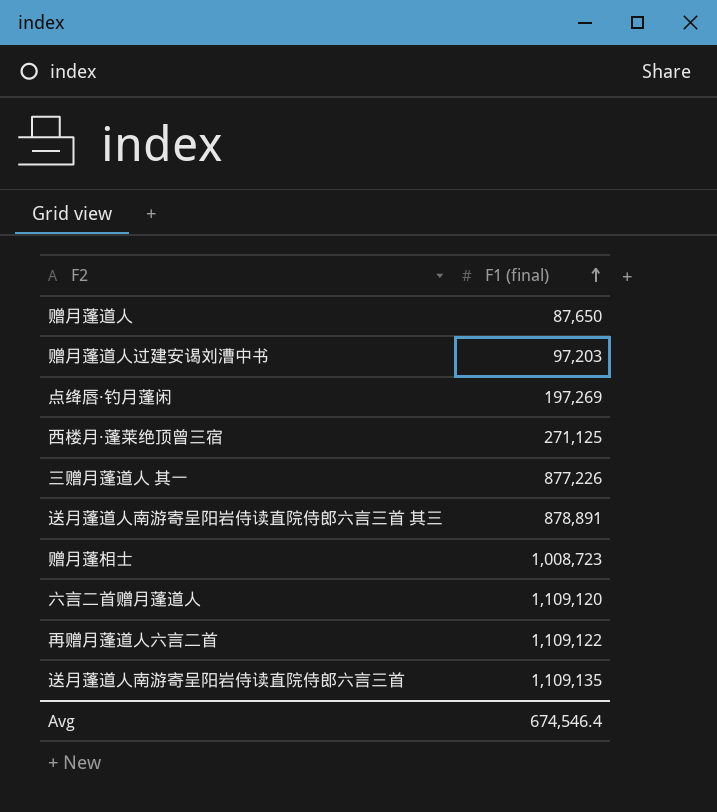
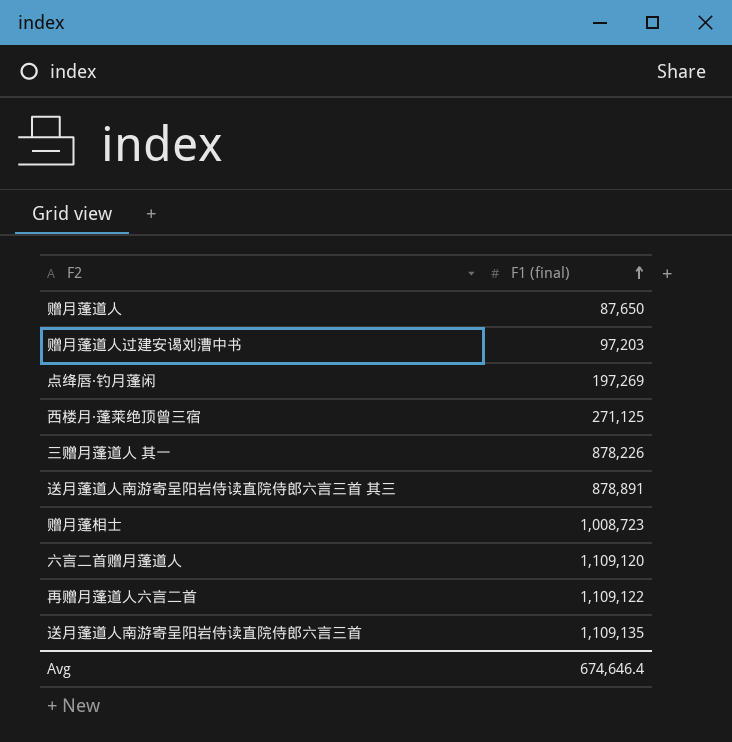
三赠月蓬道人 其一 | F1 (final): 877,226 -> 878,226
Avg | F1 (final): 674,546.4 -> 674,646.4

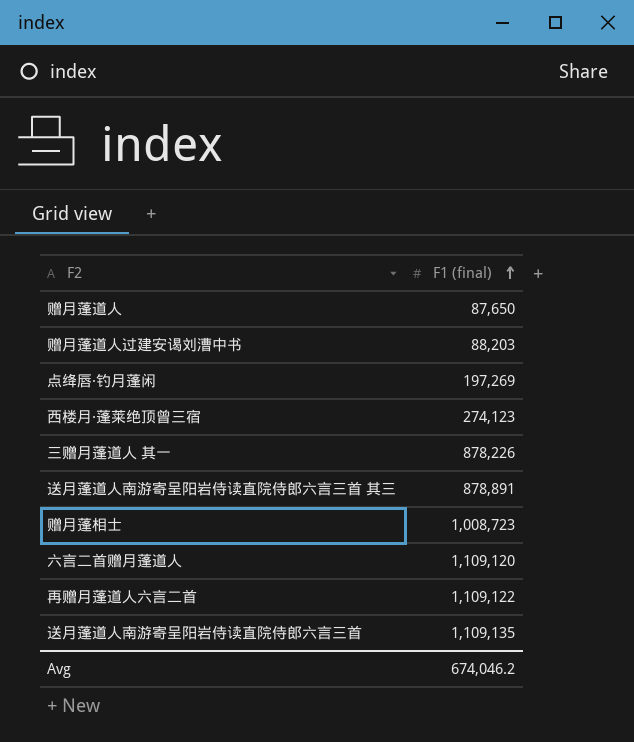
赠月蓬道人过建安谒刘漕中书 | F1 (final): 97,203 -> 88,203
西楼月·蓬莱绝顶曾三宿 | F1 (final): 271,125 -> 274,123
Avg | F1 (final): 674,646.4 -> 674,046.2

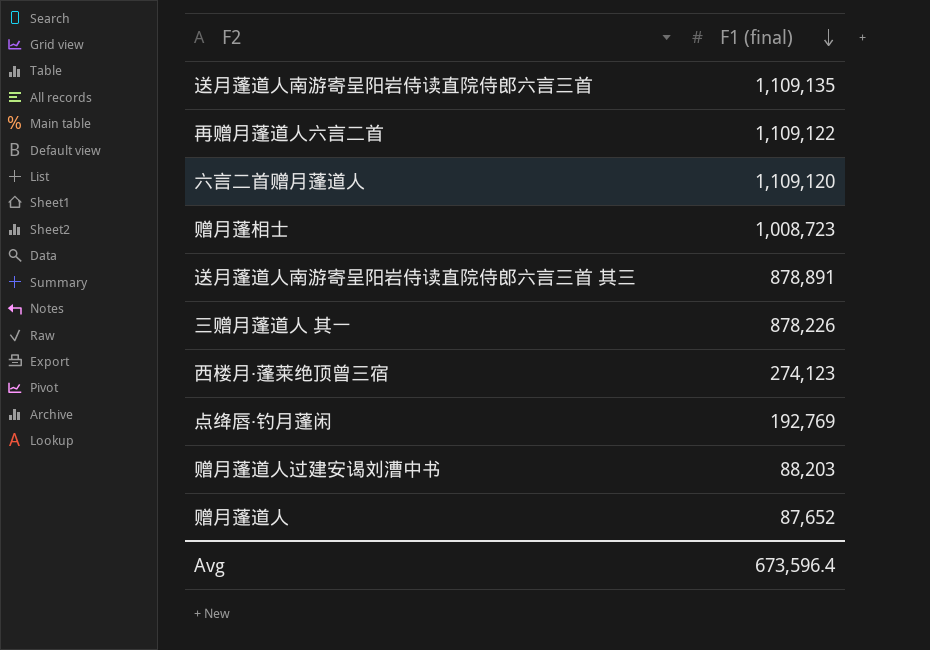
row order: F1 (final) ascending -> F1 (final) descending
点绛唇·钓月蓬闲 | F1 (final): 197,269 -> 192,769
赠月蓬道人 | F1 (final): 87,650 -> 87,652
Avg | F1 (final): 674,046.2 -> 673,596.4

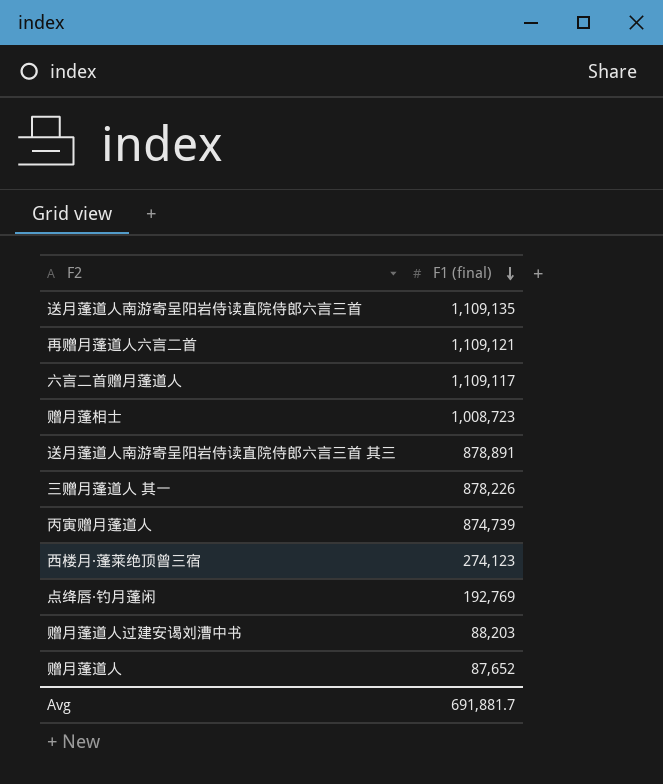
再赠月蓬道人六言二首 | F1 (final): 1,109,122 -> 1,109,121
六言二首赠月蓬道人 | F1 (final): 1,109,120 -> 1,109,117
row 丙寅赠月蓬道人: none -> 874,739
Avg | F1 (final): 673,596.4 -> 691,881.7

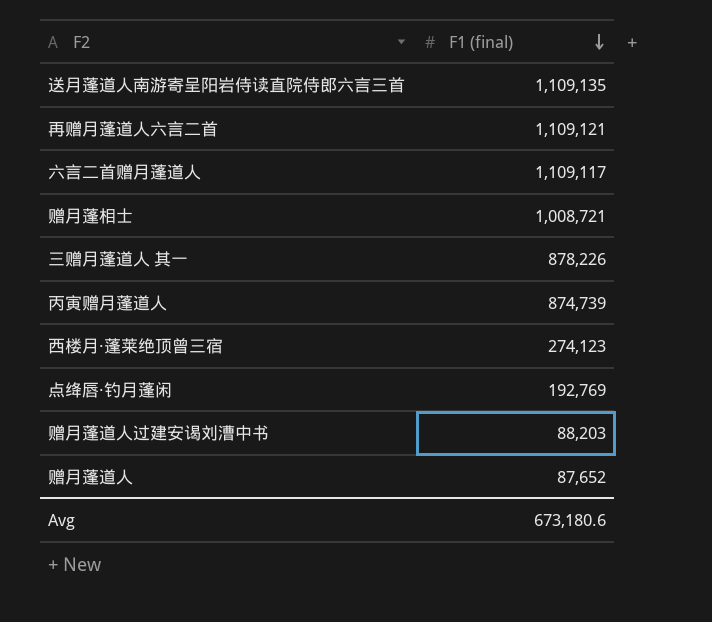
row 送月蓬道人南游寄呈阳岩侍读直院侍郎六言三首 其三: 878,891 -> none
赠月蓬相士 | F1 (final): 1,008,723 -> 1,008,721
Avg | F1 (final): 691,881.7 -> 673,180.6

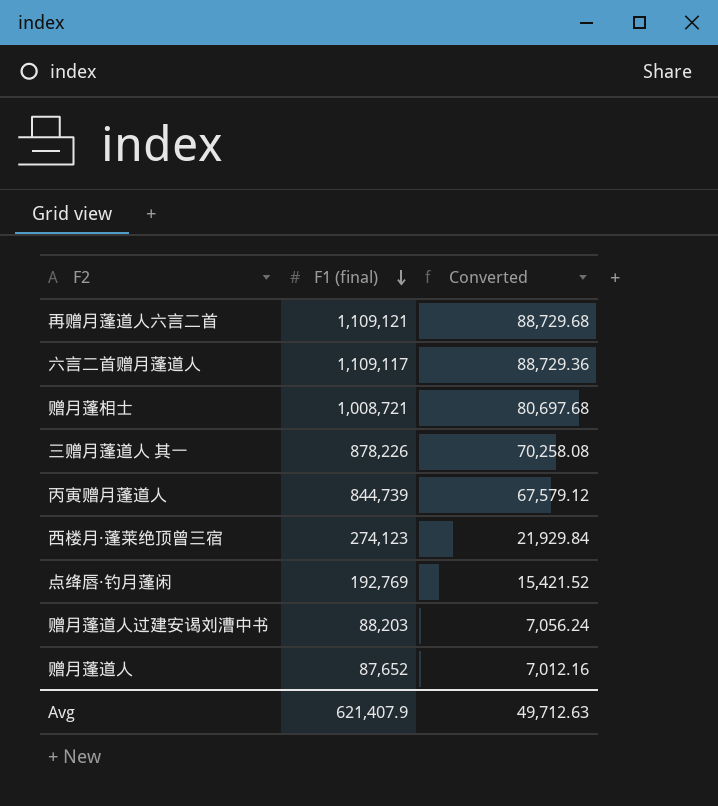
column Converted | formula: none -> [F1 (final)] * 0.08
row 送月蓬道人南游寄呈阳岩侍读直院侍郎六言三首: 1,109,135 -> none
丙寅赠月蓬道人 | F1 (final): 874,739 -> 844,739
Avg | F1 (final): 673,180.6 -> 621,407.9

